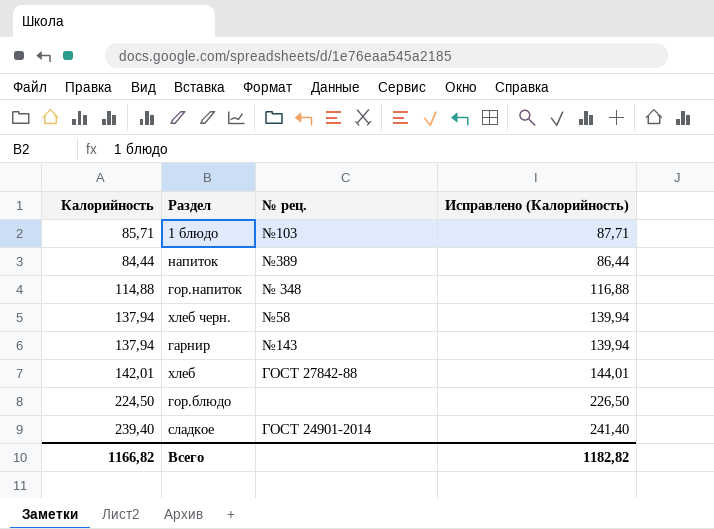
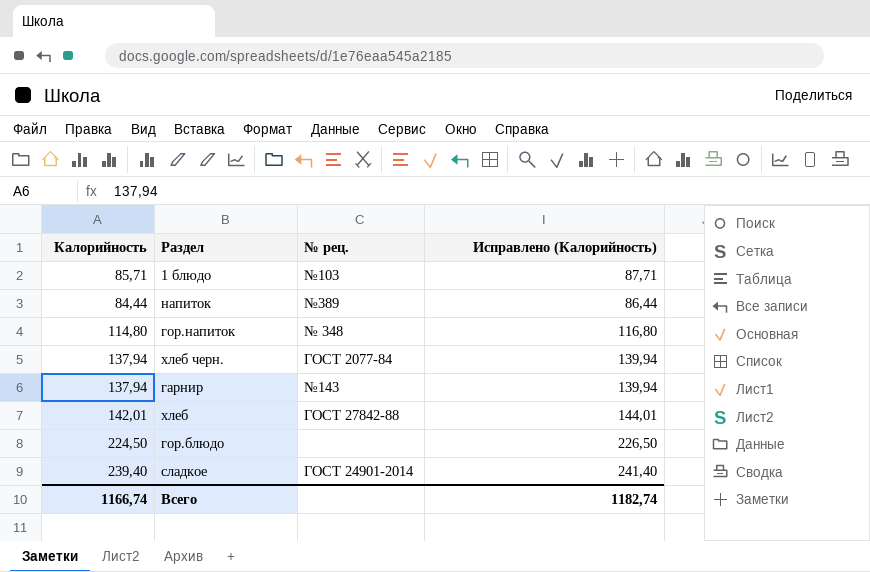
гор.напиток | Калорийность: 114,88 -> 114,80
гор.напиток | Исправлено (Калорийность): 116,88 -> 116,80
хлеб черн. | № рец.: №58 -> ГОСТ 2077-84
Всего | Калорийность: 1166,82 -> 1166,74
Всего | Исправлено (Калорийность): 1182,82 -> 1182,74

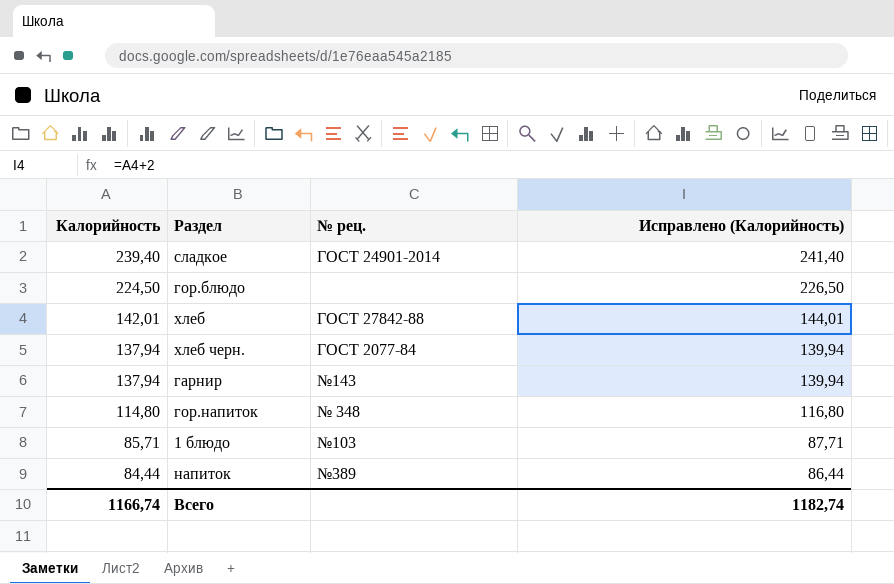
row order: none -> Калорийность descending

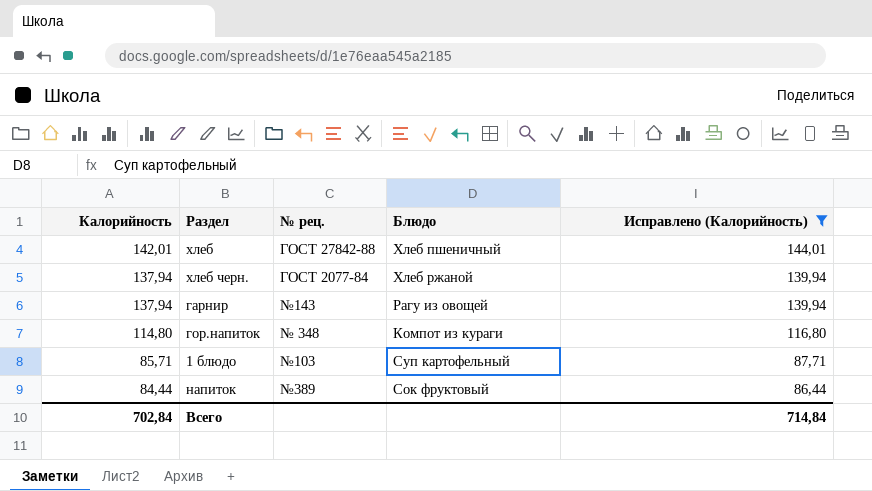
filter: none -> Исправлено (Калорийность) <= 144,01
column Блюдо | position: none -> 4
Всего | Калорийность: 1166,74 -> 702,84
Всего | Исправлено (Калорийность): 1182,74 -> 714,84

